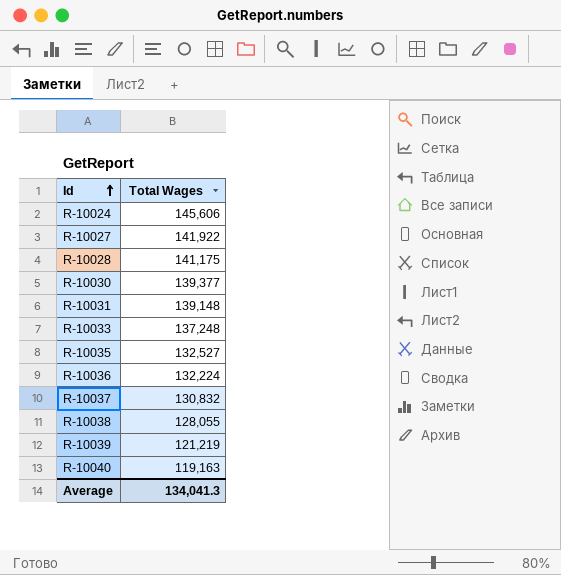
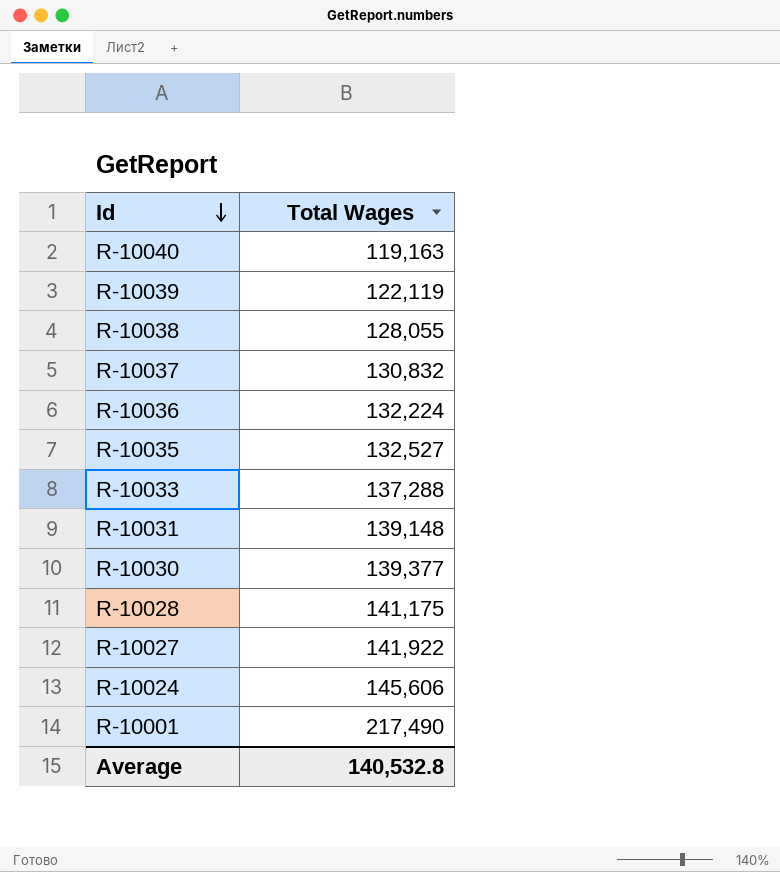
row order: Id ascending -> Id descending
R-10039 | Total Wages: 121,219 -> 122,119
R-10033 | Total Wages: 137,248 -> 137,288
row R-10001: none -> 217,490
Average | Total Wages: 134,041.3 -> 140,532.8

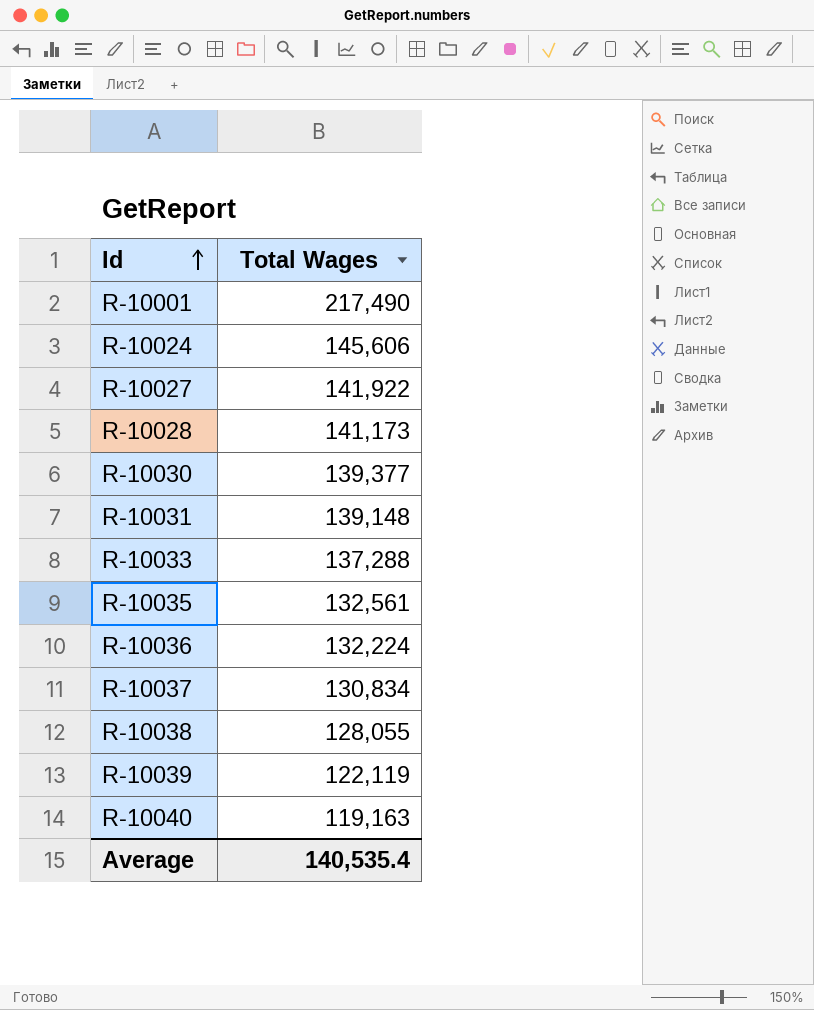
row order: Id descending -> Id ascending
R-10028 | Total Wages: 141,175 -> 141,173
R-10035 | Total Wages: 132,527 -> 132,561
R-10037 | Total Wages: 130,832 -> 130,834
Average | Total Wages: 140,532.8 -> 140,535.4

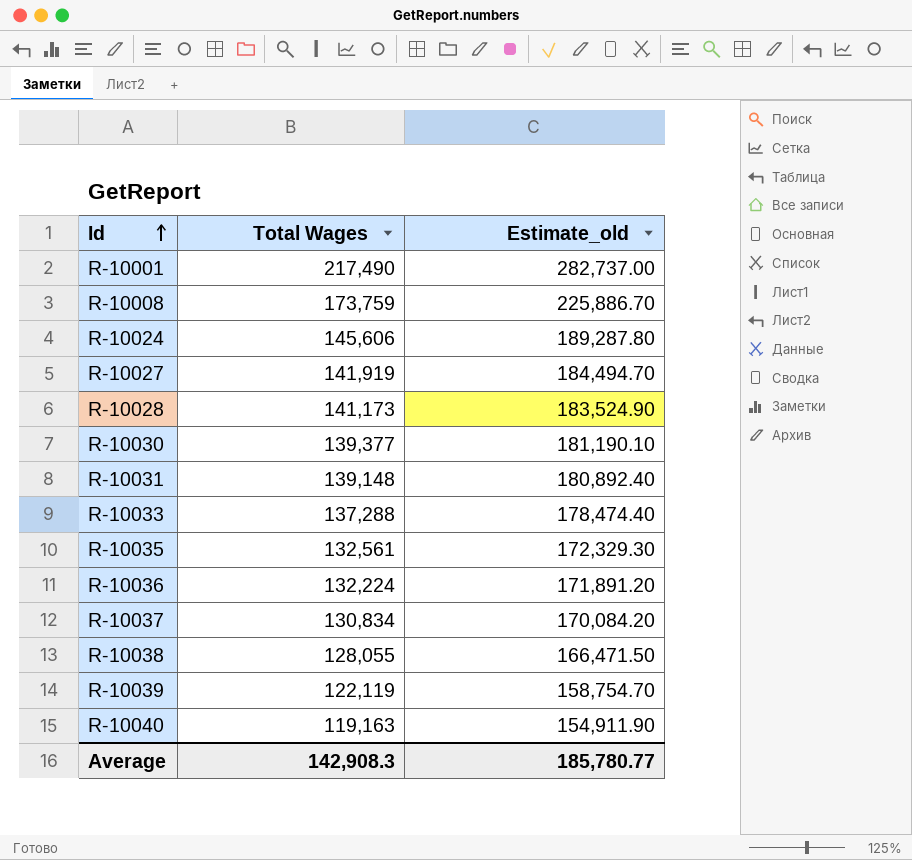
column Estimate_old | formula: none -> [Total Wages] * 1.3
row R-10008: none -> 173,759 | 225,886.70
R-10027 | Total Wages: 141,922 -> 141,919
Average | Total Wages: 140,535.4 -> 142,908.3

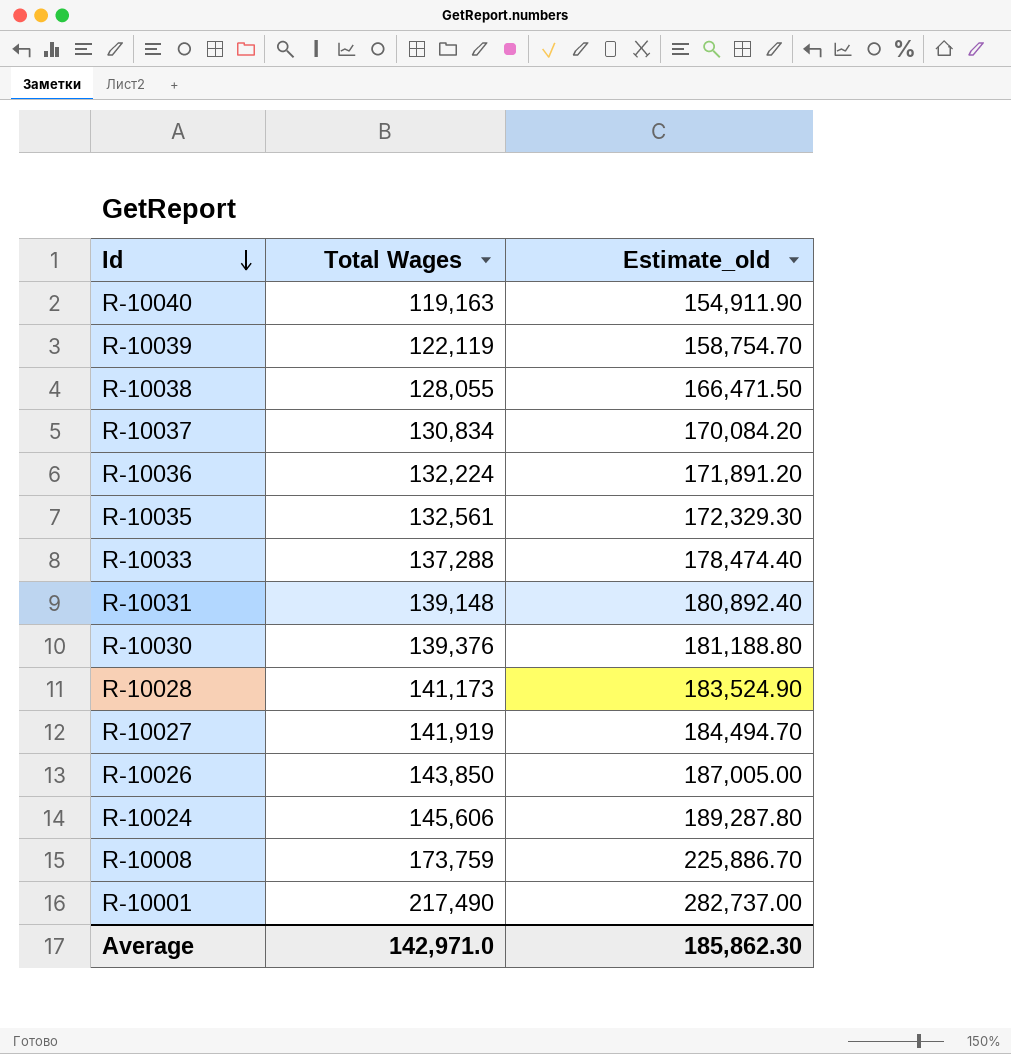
row order: Id ascending -> Id descending
R-10030 | Total Wages: 139,377 -> 139,376
R-10030 | Estimate_old: 181,190.10 -> 181,188.80
row R-10026: none -> 143,850 | 187,005.00
Average | Total Wages: 142,908.3 -> 142,971.0
Average | Estimate_old: 185,780.77 -> 185,862.30

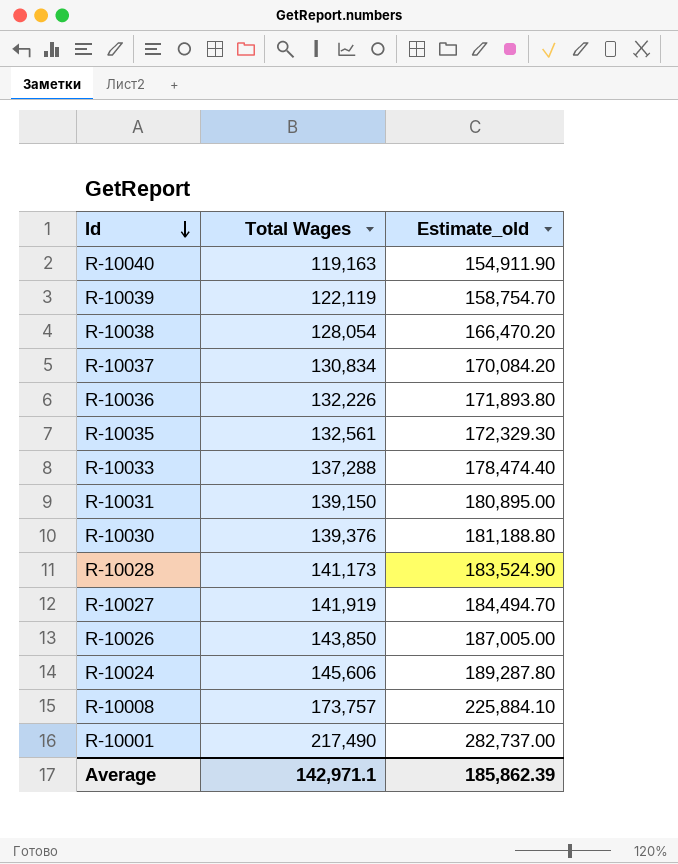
R-10038 | Total Wages: 128,055 -> 128,054
R-10038 | Estimate_old: 166,471.50 -> 166,470.20
R-10036 | Total Wages: 132,224 -> 132,226
R-10036 | Estimate_old: 171,891.20 -> 171,893.80
R-10031 | Total Wages: 139,148 -> 139,150
R-10031 | Estimate_old: 180,892.40 -> 180,895.00
R-10008 | Total Wages: 173,759 -> 173,757
R-10008 | Estimate_old: 225,886.70 -> 225,884.10
Average | Total Wages: 142,971.0 -> 142,971.1
Average | Estimate_old: 185,862.30 -> 185,862.39

